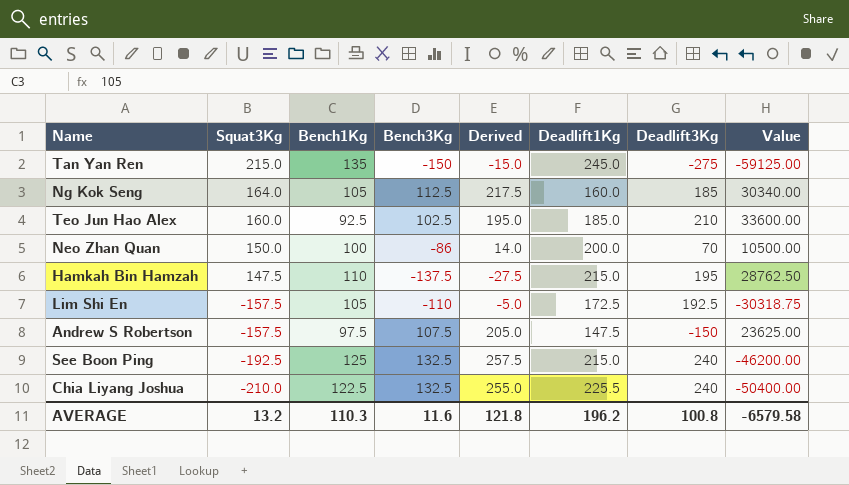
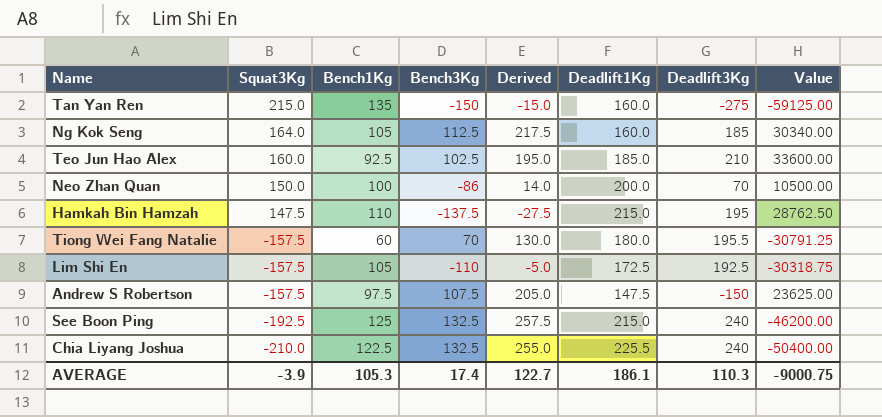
Tan Yan Ren | Deadlift1Kg: 245.0 -> 160.0
row Tiong Wei Fang Natalie: none -> -157.5 | 60 | 70 | 130.0 | 180.0 | 195.5 | -30791.25
AVERAGE | Squat3Kg: 13.2 -> -3.9
AVERAGE | Bench1Kg: 110.3 -> 105.3
AVERAGE | Bench3Kg: 11.6 -> 17.4
AVERAGE | Derived: 121.8 -> 122.7
AVERAGE | Deadlift1Kg: 196.2 -> 186.1
AVERAGE | Deadlift3Kg: 100.8 -> 110.3
AVERAGE | Value: -6579.58 -> -9000.75

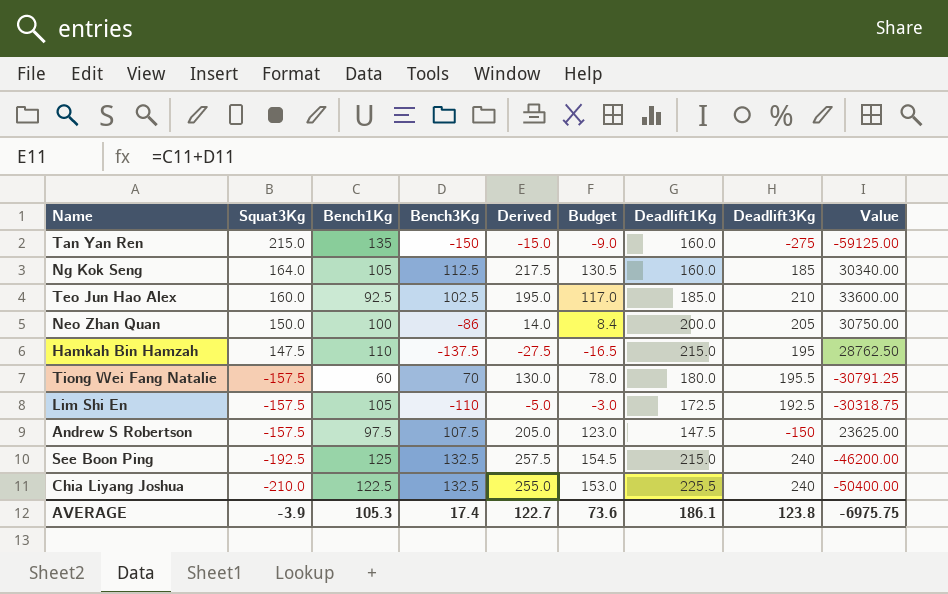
column Budget | formula: none -> [Derived] * 0.6
Neo Zhan Quan | Deadlift3Kg: 70 -> 205
Neo Zhan Quan | Value: 10500.00 -> 30750.00
AVERAGE | Deadlift3Kg: 110.3 -> 123.8
AVERAGE | Value: -9000.75 -> -6975.75

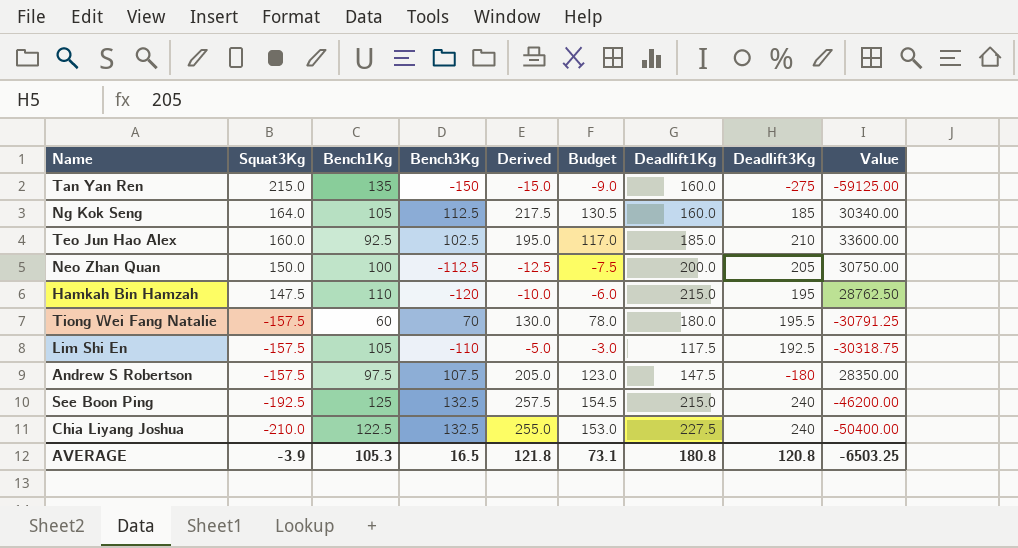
Neo Zhan Quan | Bench3Kg: -86 -> -112.5
Neo Zhan Quan | Derived: 14.0 -> -12.5
Neo Zhan Quan | Budget: 8.4 -> -7.5
Hamkah Bin Hamzah | Bench3Kg: -137.5 -> -120
Hamkah Bin Hamzah | Derived: -27.5 -> -10.0
Hamkah Bin Hamzah | Budget: -16.5 -> -6.0
Lim Shi En | Deadlift1Kg: 172.5 -> 117.5
Andrew S Robertson | Deadlift3Kg: -150 -> -180
Andrew S Robertson | Value: 23625.00 -> 28350.00
Chia Liyang Joshua | Deadlift1Kg: 225.5 -> 227.5
AVERAGE | Bench3Kg: 17.4 -> 16.5
AVERAGE | Derived: 122.7 -> 121.8
AVERAGE | Budget: 73.6 -> 73.1
AVERAGE | Deadlift1Kg: 186.1 -> 180.8
AVERAGE | Deadlift3Kg: 123.8 -> 120.8
AVERAGE | Value: -6975.75 -> -6503.25

